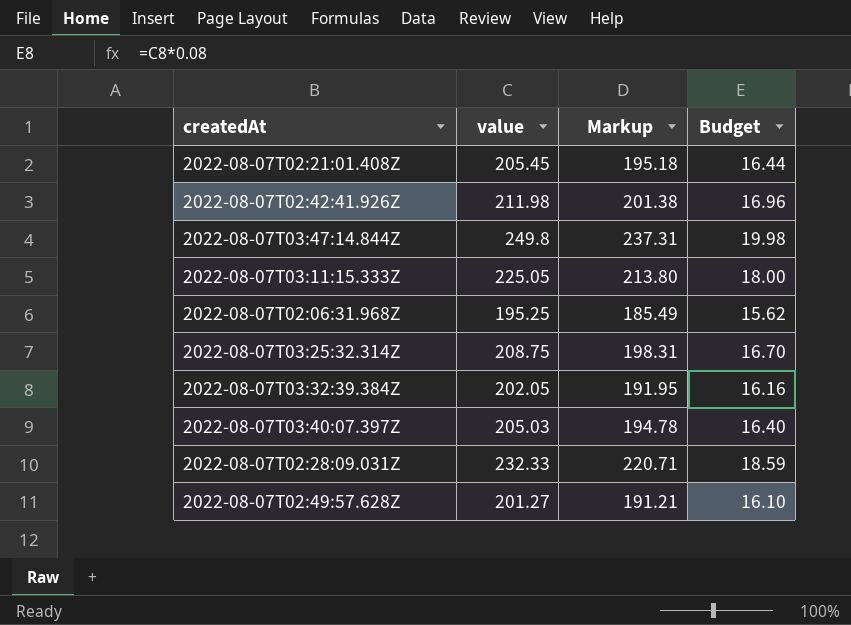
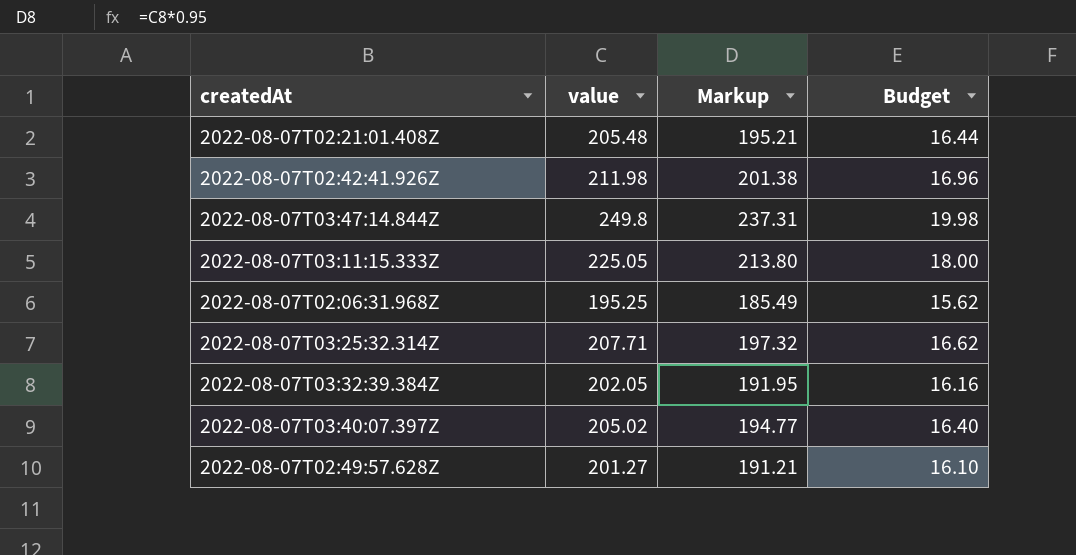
row 2022-08-07T02:28:09.031Z: 232.33 | 220.71 | 18.59 -> none
2022-08-07T02:21:01.408Z | value: 205.45 -> 205.48
2022-08-07T02:21:01.408Z | Markup: 195.18 -> 195.21
2022-08-07T03:25:32.314Z | value: 208.75 -> 207.71
2022-08-07T03:25:32.314Z | Markup: 198.31 -> 197.32
2022-08-07T03:25:32.314Z | Budget: 16.70 -> 16.62
2022-08-07T03:40:07.397Z | value: 205.03 -> 205.02
2022-08-07T03:40:07.397Z | Markup: 194.78 -> 194.77

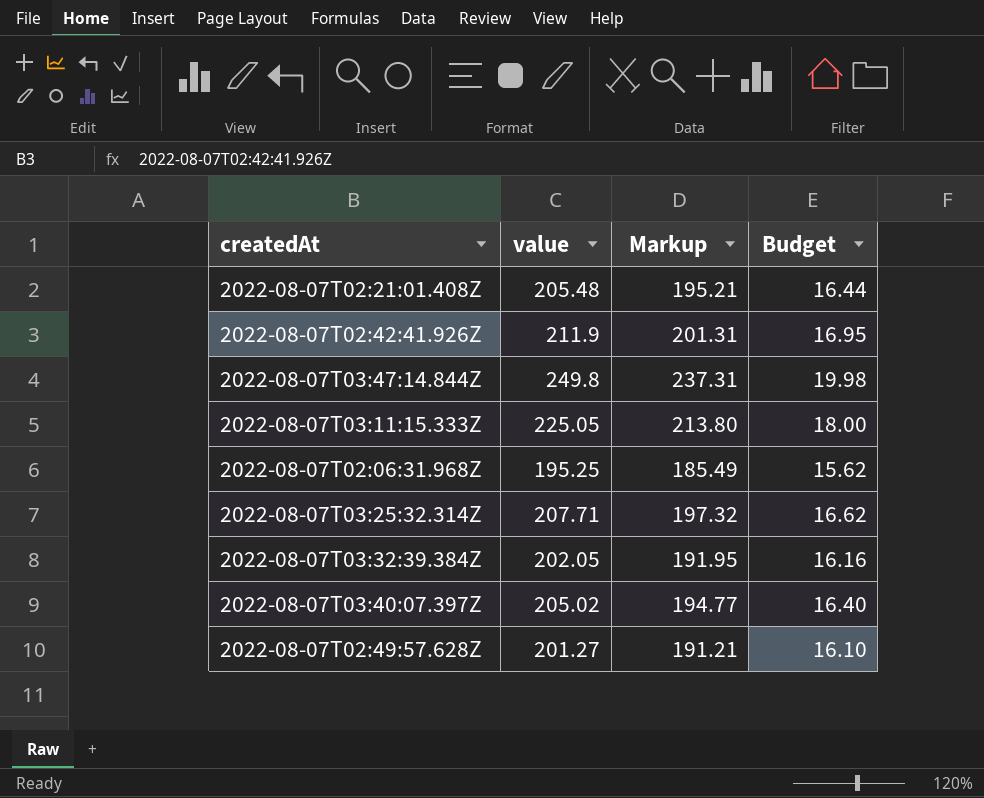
2022-08-07T02:42:41.926Z | value: 211.98 -> 211.9
2022-08-07T02:42:41.926Z | Markup: 201.38 -> 201.31
2022-08-07T02:42:41.926Z | Budget: 16.96 -> 16.95

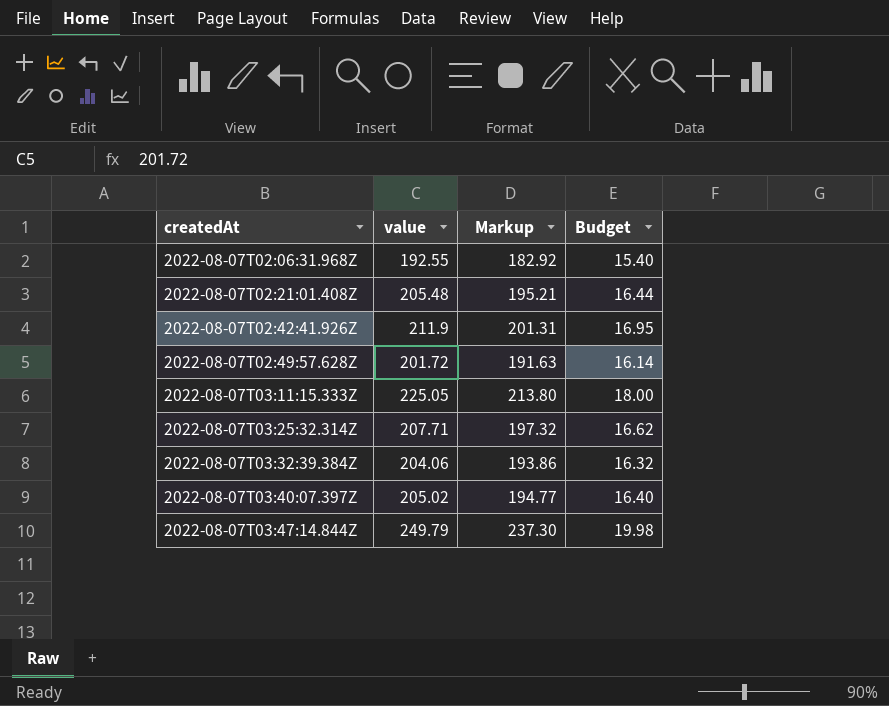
row order: none -> createdAt ascending
2022-08-07T02:06:31.968Z | value: 195.25 -> 192.55
2022-08-07T02:06:31.968Z | Markup: 185.49 -> 182.92
2022-08-07T02:06:31.968Z | Budget: 15.62 -> 15.40
2022-08-07T02:49:57.628Z | value: 201.27 -> 201.72
2022-08-07T02:49:57.628Z | Markup: 191.21 -> 191.63
2022-08-07T02:49:57.628Z | Budget: 16.10 -> 16.14
2022-08-07T03:32:39.384Z | value: 202.05 -> 204.06
2022-08-07T03:32:39.384Z | Markup: 191.95 -> 193.86
2022-08-07T03:32:39.384Z | Budget: 16.16 -> 16.32
2022-08-07T03:47:14.844Z | value: 249.8 -> 249.79
2022-08-07T03:47:14.844Z | Markup: 237.31 -> 237.30

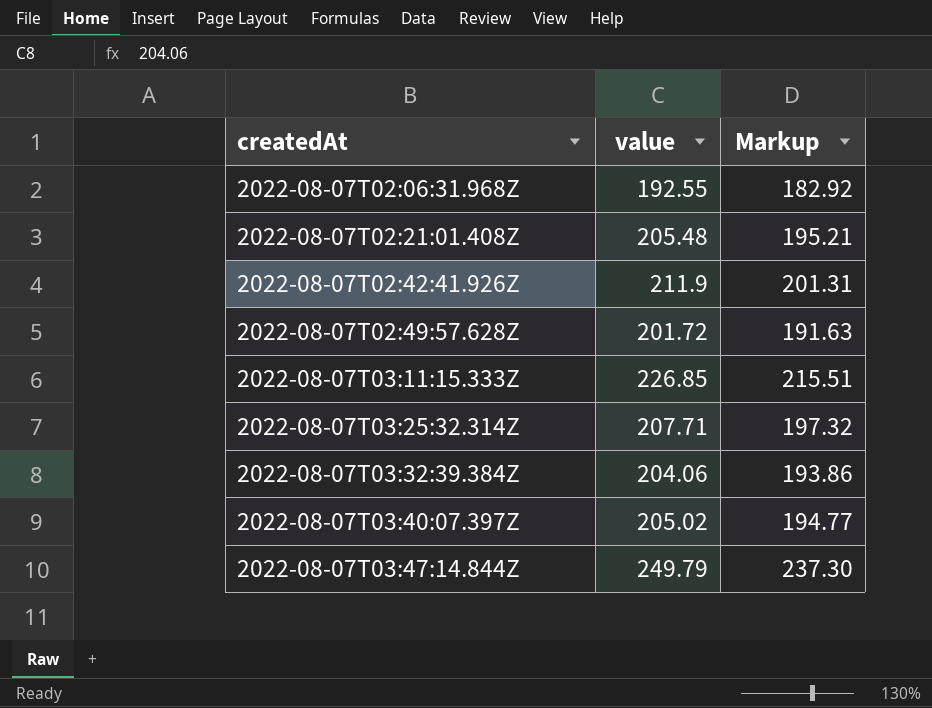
column Budget | formula: [value] * 0.08 -> none
2022-08-07T03:11:15.333Z | value: 225.05 -> 226.85
2022-08-07T03:11:15.333Z | Markup: 213.80 -> 215.51

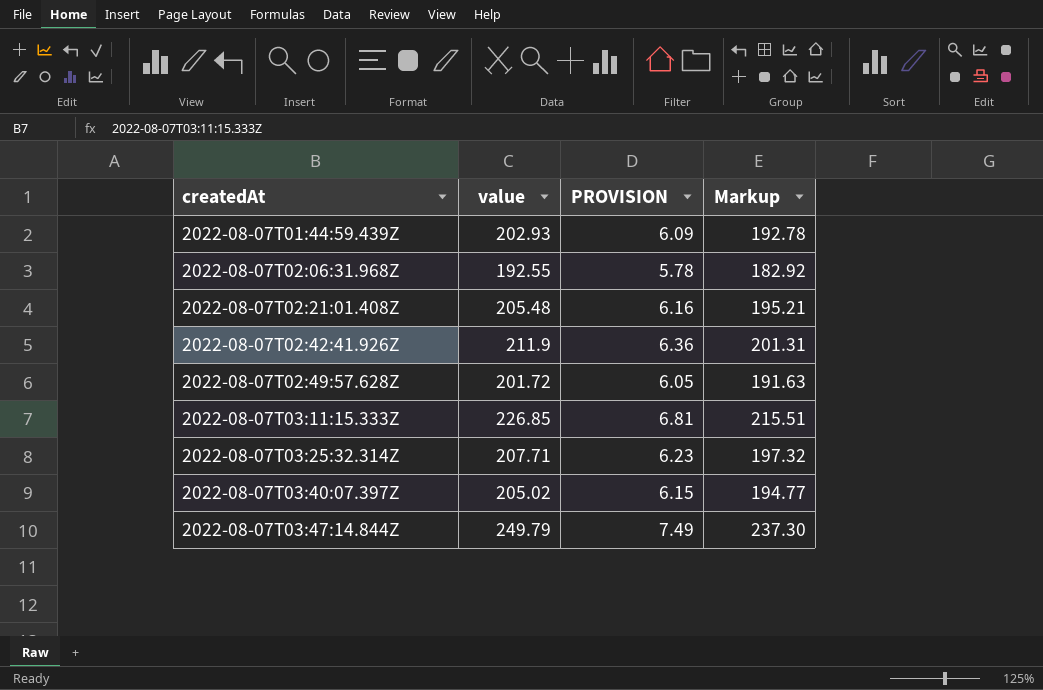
column PROVISION | formula: none -> [value] * 0.03
row 2022-08-07T03:32:39.384Z: 204.06 | 193.86 -> none
row 2022-08-07T01:44:59.439Z: none -> 202.93 | 6.09 | 192.78

